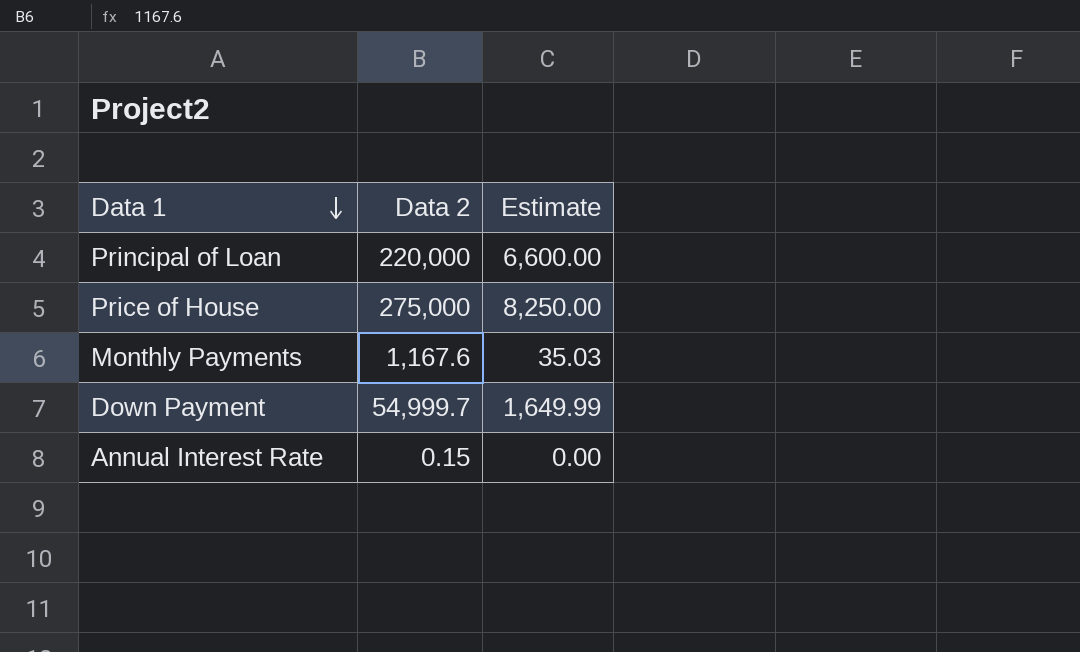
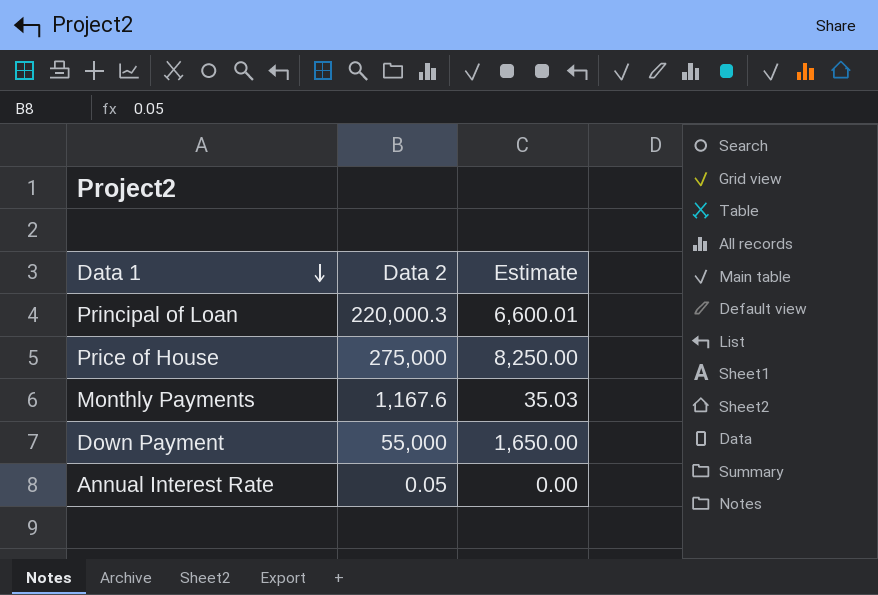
Principal of Loan | Data 2: 220,000 -> 220,000.3
Principal of Loan | Estimate: 6,600.00 -> 6,600.01
Down Payment | Data 2: 54,999.7 -> 55,000
Down Payment | Estimate: 1,649.99 -> 1,650.00
Annual Interest Rate | Data 2: 0.15 -> 0.05

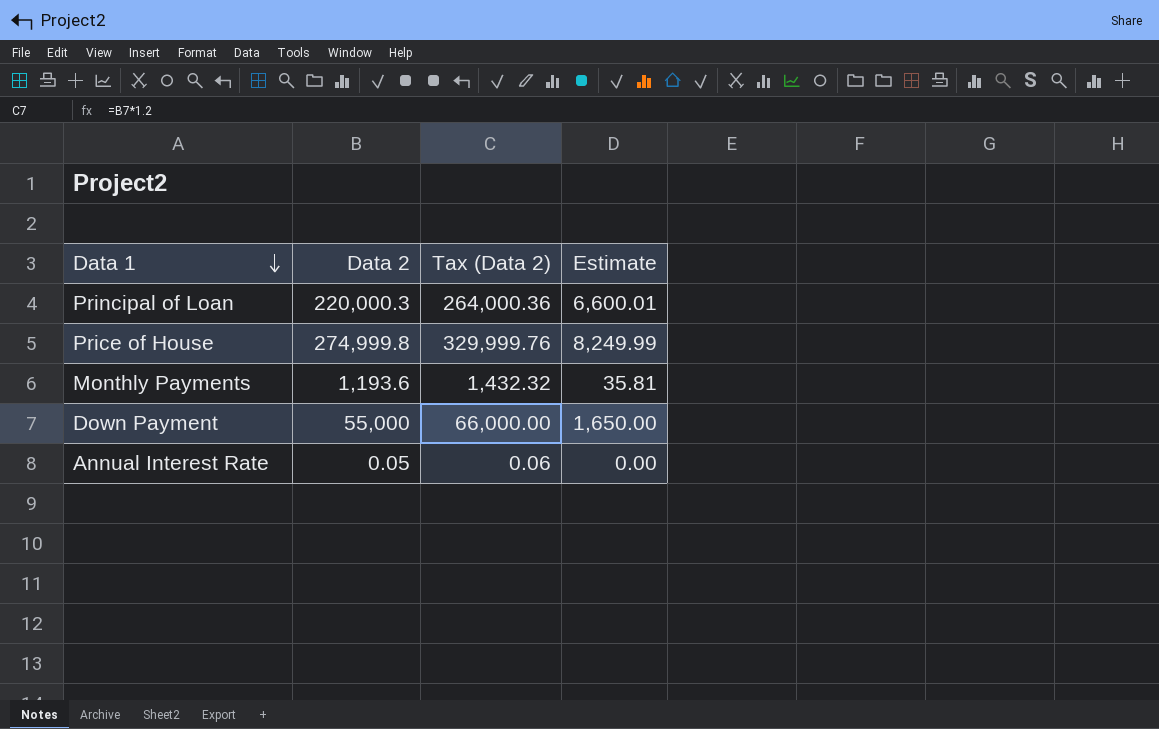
column Tax (Data 2) | formula: none -> [Data 2] * 1.2
Price of House | Data 2: 275,000 -> 274,999.8
Price of House | Estimate: 8,250.00 -> 8,249.99
Monthly Payments | Data 2: 1,167.6 -> 1,193.6
Monthly Payments | Estimate: 35.03 -> 35.81

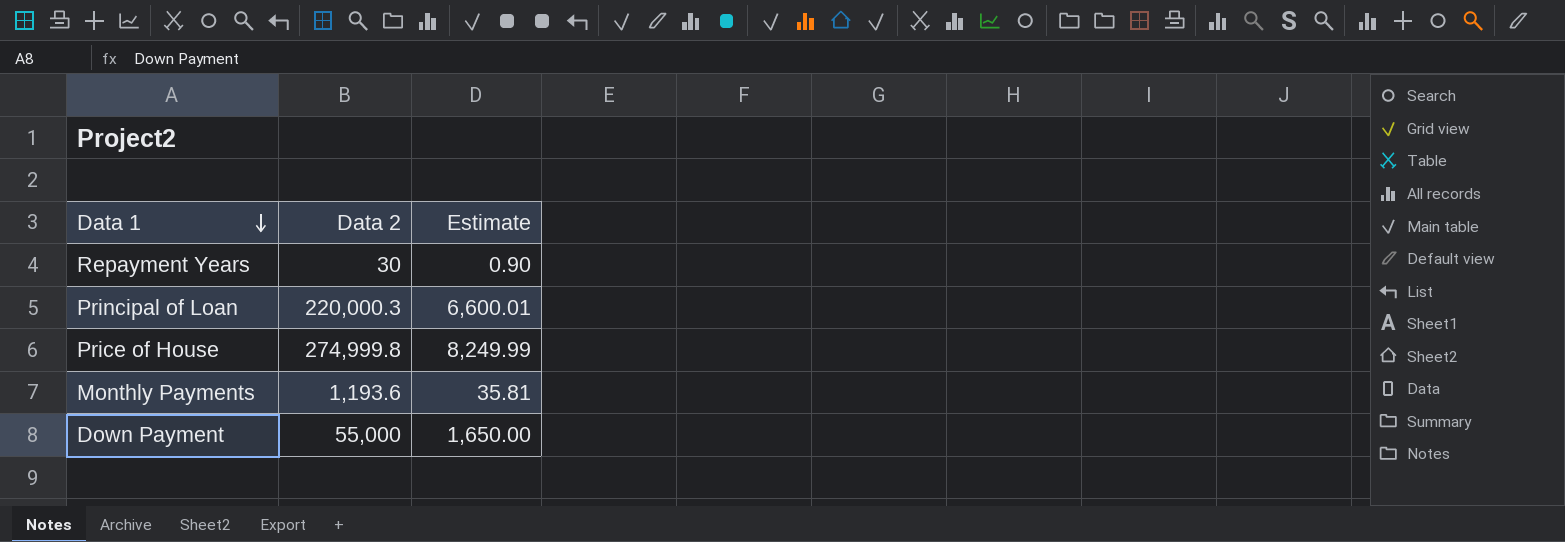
column Tax (Data 2) | formula: [Data 2] * 1.2 -> none
row Annual Interest Rate: 0.05 | 0.06 | 0.00 -> none
row Repayment Years: none -> 30 | 0.90

